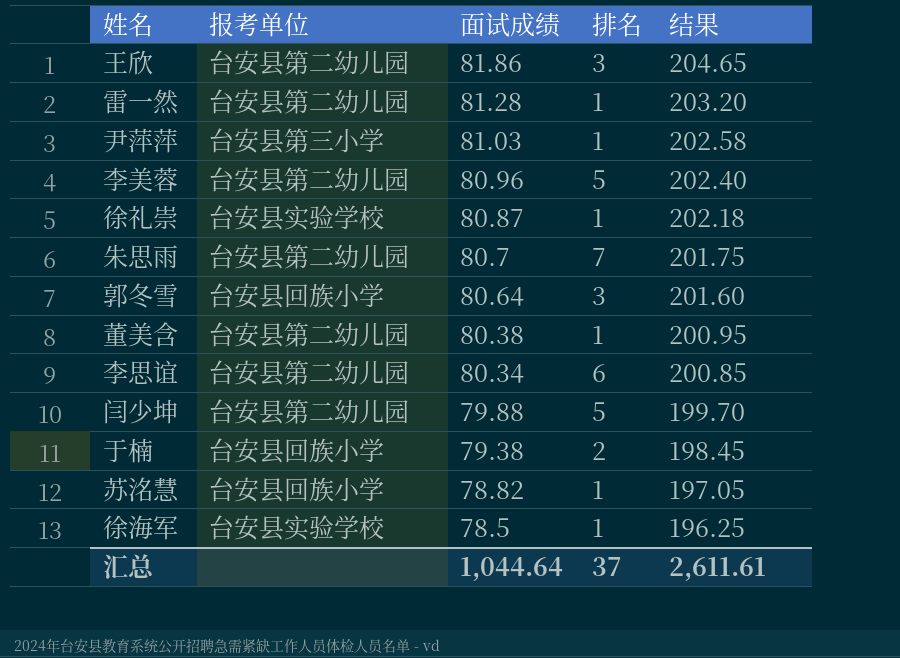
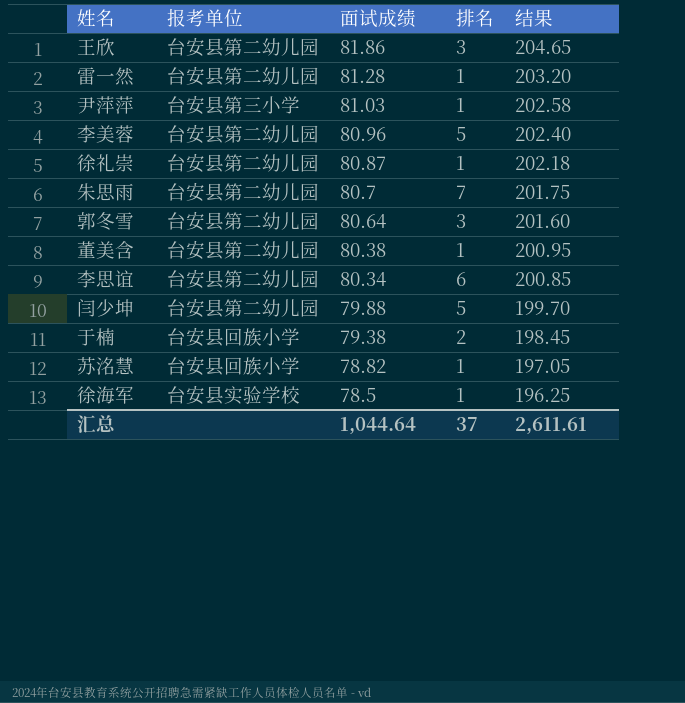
徐礼崇 | 报考单位: 台安县实验学校 -> 台安县第二幼儿园
郭冬雪 | 报考单位: 台安县回族小学 -> 台安县第二幼儿园

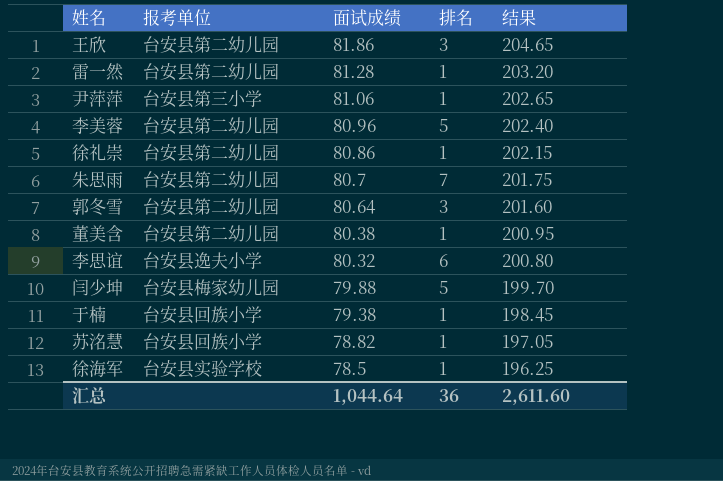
尹萍萍 | 面试成绩: 81.03 -> 81.06
尹萍萍 | 结果: 202.58 -> 202.65
徐礼崇 | 面试成绩: 80.87 -> 80.86
徐礼崇 | 结果: 202.18 -> 202.15
李思谊 | 报考单位: 台安县第二幼儿园 -> 台安县逸夫小学
李思谊 | 面试成绩: 80.34 -> 80.32
李思谊 | 结果: 200.85 -> 200.80
闫少坤 | 报考单位: 台安县第二幼儿园 -> 台安县梅家幼儿园
于楠 | 排名: 2 -> 1
汇总 | 排名: 37 -> 36
汇总 | 结果: 2,611.61 -> 2,611.60

